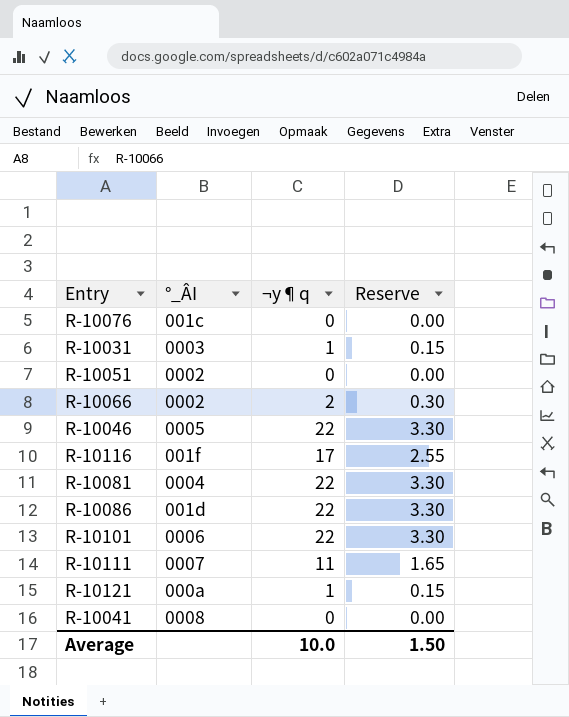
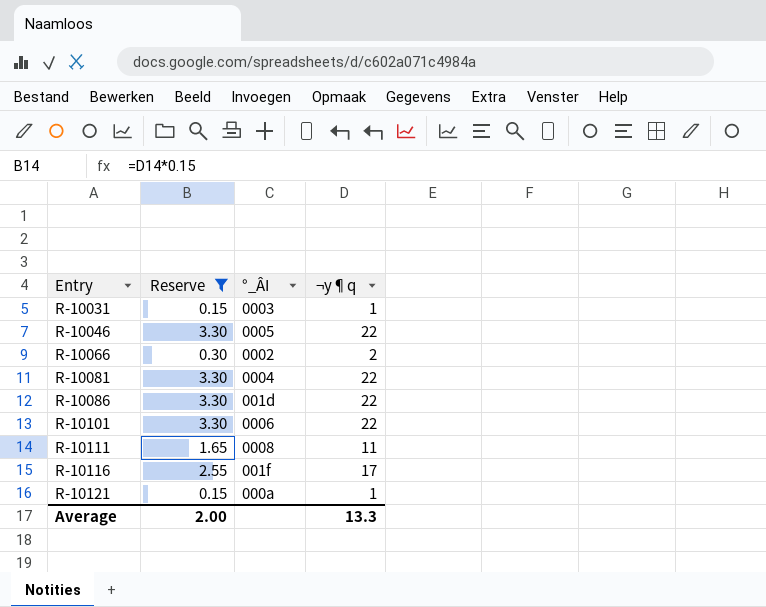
filter: none -> Reserve != 0.00
row order: none -> Entry ascending
column Reserve | position: 4 -> 2
R-10111 | °_ÂI: 0007 -> 0008
Average | Reserve: 1.50 -> 2.00
Average | ¬y¶q: 10.0 -> 13.3

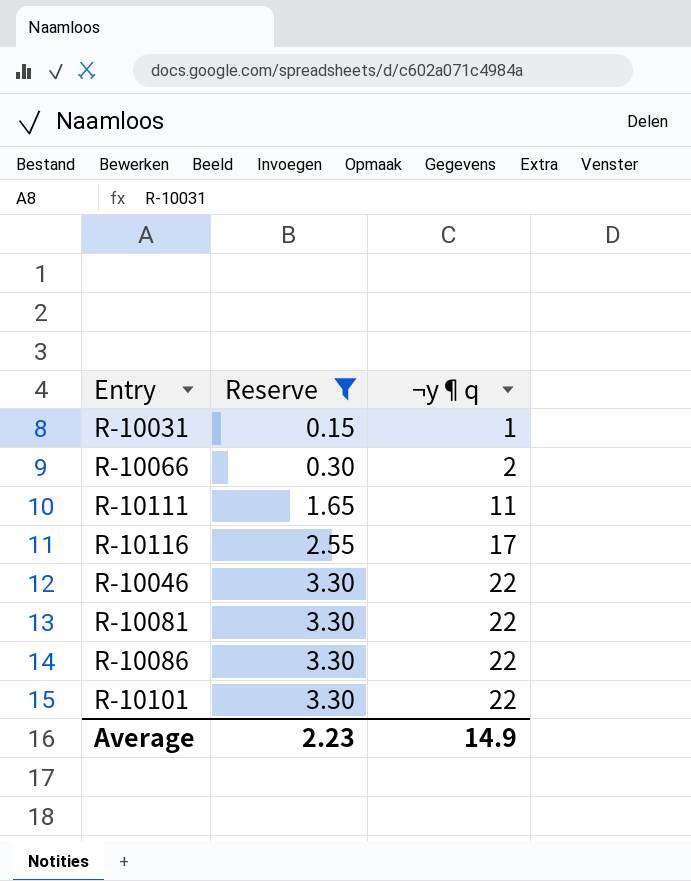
row order: Entry ascending -> Reserve ascending
column °_ÂI | position: 3 -> none
row R-10121: 0.15 | 000a | 1 -> none
Average | Reserve: 2.00 -> 2.23
Average | ¬y¶q: 13.3 -> 14.9

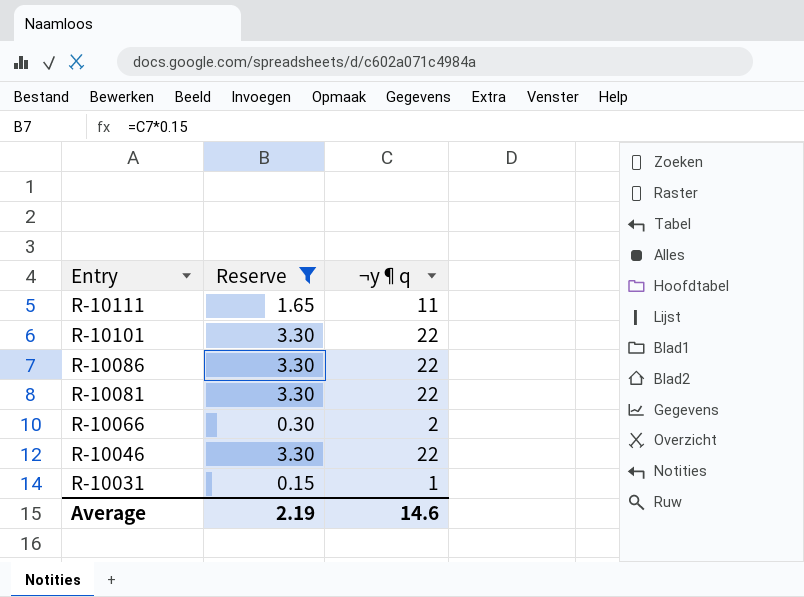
row order: Reserve ascending -> Entry descending
row R-10116: 2.55 | 17 -> none
Average | Reserve: 2.23 -> 2.19
Average | ¬y¶q: 14.9 -> 14.6

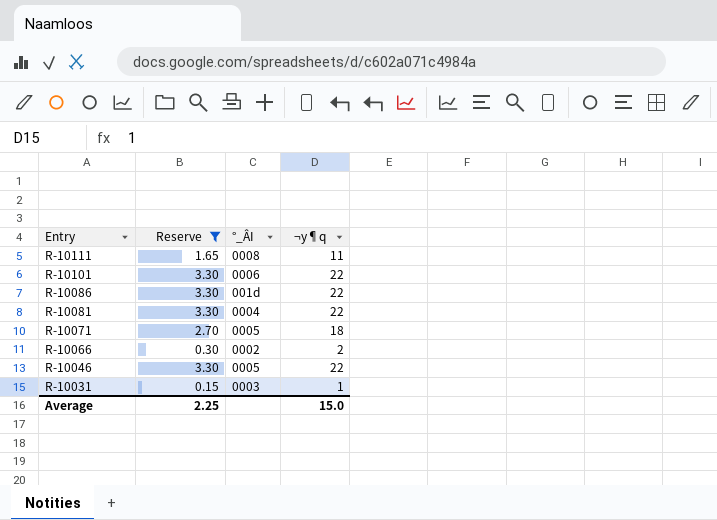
column °_ÂI | position: none -> 3
row R-10071: none -> 2.70 | 0005 | 18
Average | Reserve: 2.19 -> 2.25
Average | ¬y¶q: 14.6 -> 15.0

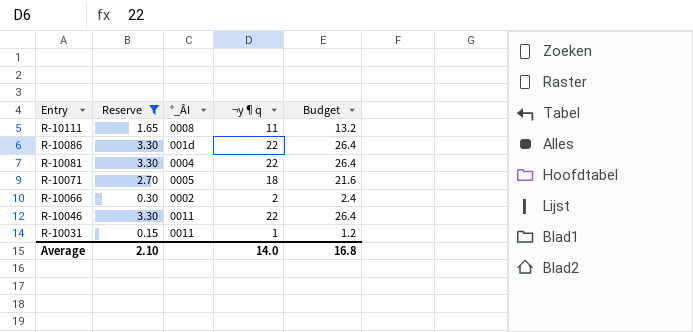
column Budget | formula: none -> [¬y¶q] * 1.2
row R-10101: 3.30 | 0006 | 22 -> none
R-10046 | °_ÂI: 0005 -> 0011
R-10031 | °_ÂI: 0003 -> 0011
Average | Reserve: 2.25 -> 2.10
Average | ¬y¶q: 15.0 -> 14.0

